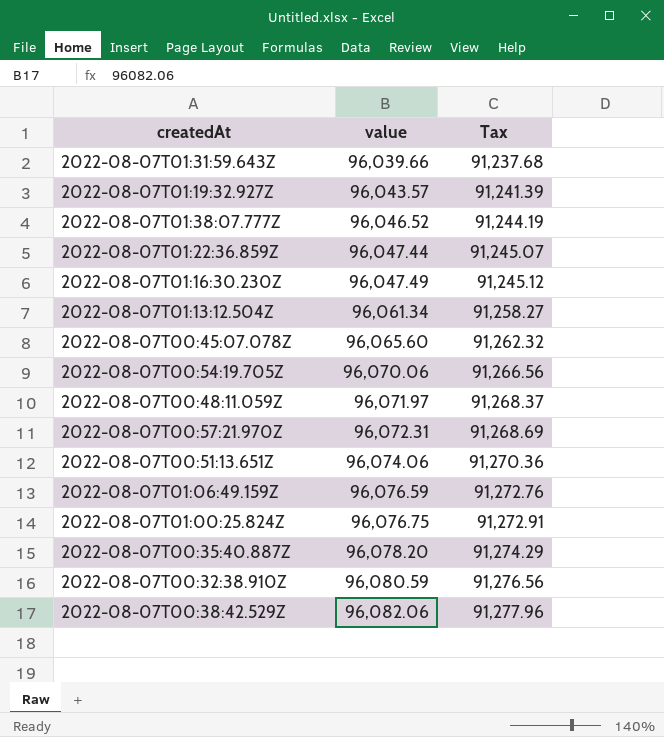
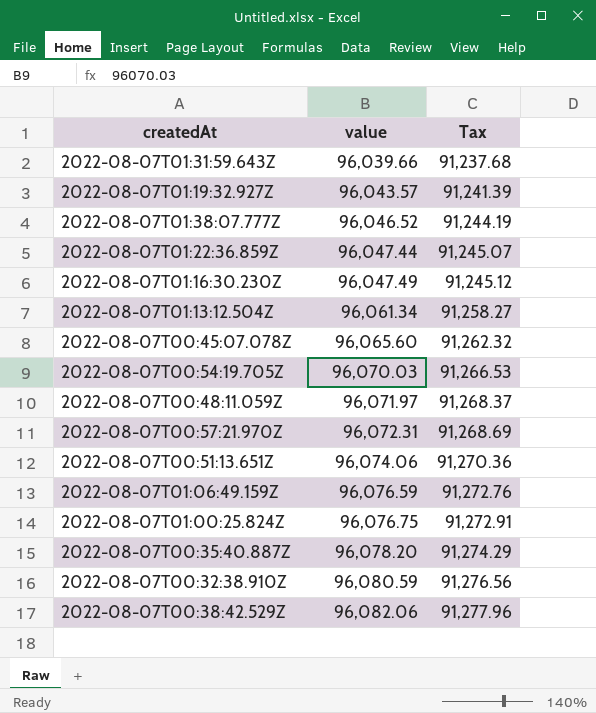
2022-08-07T00:54:19.705Z | value: 96,070.06 -> 96,070.03
2022-08-07T00:54:19.705Z | Tax: 91,266.56 -> 91,266.53

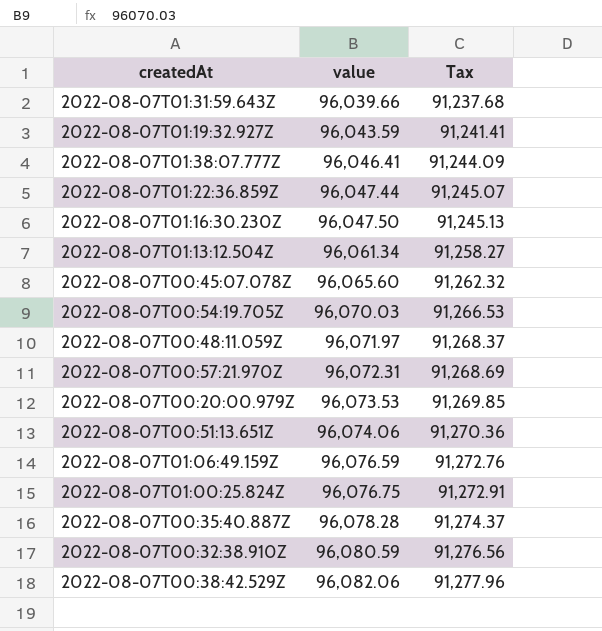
2022-08-07T01:19:32.927Z | value: 96,043.57 -> 96,043.59
2022-08-07T01:19:32.927Z | Tax: 91,241.39 -> 91,241.41
2022-08-07T01:38:07.777Z | value: 96,046.52 -> 96,046.41
2022-08-07T01:38:07.777Z | Tax: 91,244.19 -> 91,244.09
2022-08-07T01:16:30.230Z | value: 96,047.49 -> 96,047.50
2022-08-07T01:16:30.230Z | Tax: 91,245.12 -> 91,245.13
row 2022-08-07T00:20:00.979Z: none -> 96,073.53 | 91,269.85
2022-08-07T00:35:40.887Z | value: 96,078.20 -> 96,078.28
2022-08-07T00:35:40.887Z | Tax: 91,274.29 -> 91,274.37

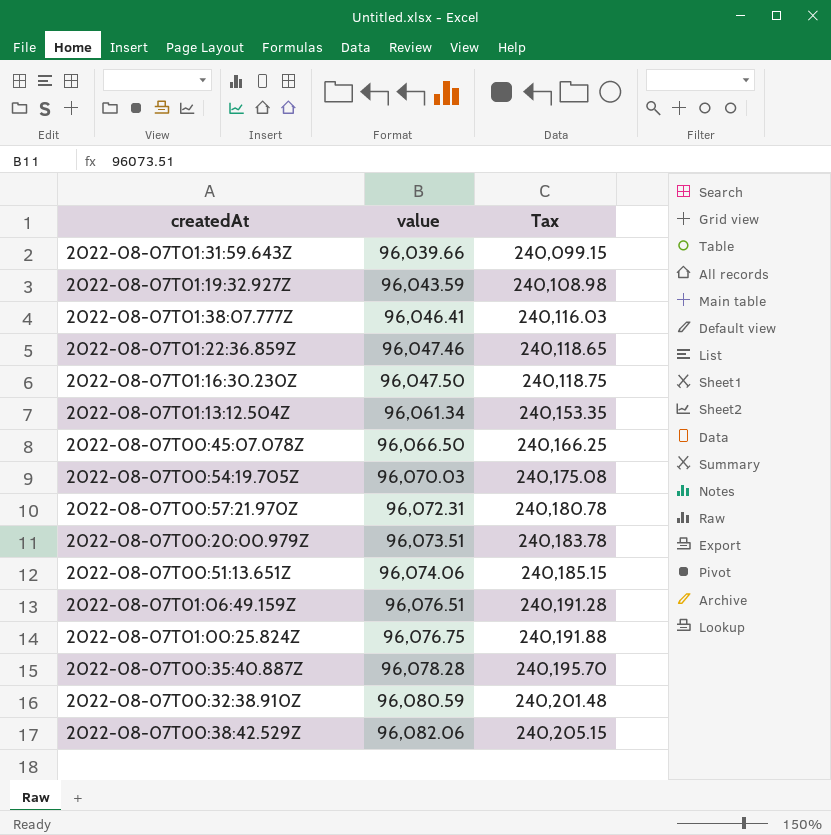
column Tax | formula: [value] * 0.95 -> [value] * 2.5
row 2022-08-07T00:48:11.059Z: 96,071.97 | 91,268.37 -> none
2022-08-07T01:22:36.859Z | value: 96,047.44 -> 96,047.46
2022-08-07T00:45:07.078Z | value: 96,065.60 -> 96,066.50
2022-08-07T00:20:00.979Z | value: 96,073.53 -> 96,073.51
2022-08-07T01:06:49.159Z | value: 96,076.59 -> 96,076.51

